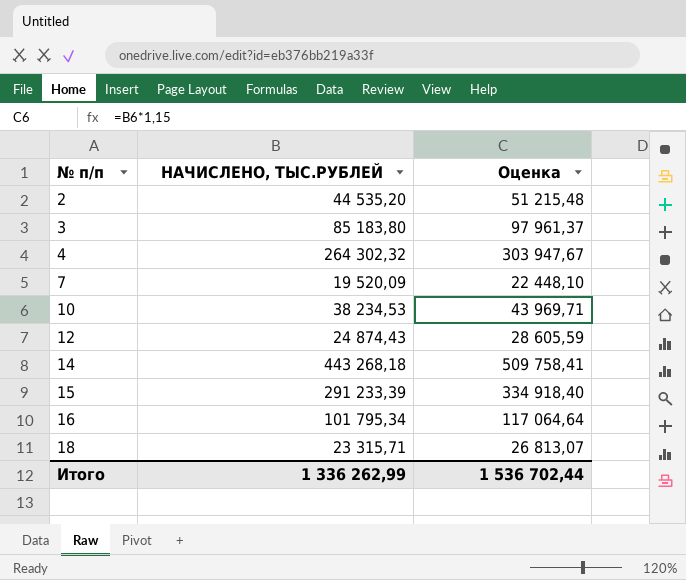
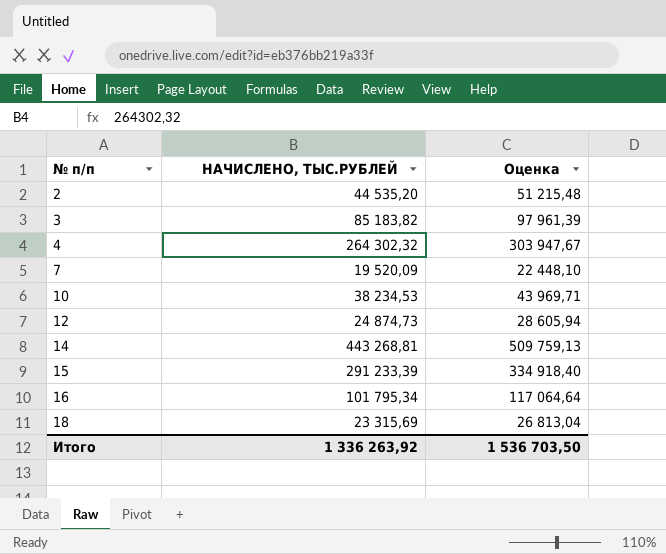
3 | НАЧИСЛЕНО, ТЫС.РУБЛЕЙ: 85 183,80 -> 85 183,82
3 | Оценка: 97 961,37 -> 97 961,39
12 | НАЧИСЛЕНО, ТЫС.РУБЛЕЙ: 24 874,43 -> 24 874,73
12 | Оценка: 28 605,59 -> 28 605,94
14 | НАЧИСЛЕНО, ТЫС.РУБЛЕЙ: 443 268,18 -> 443 268,81
14 | Оценка: 509 758,41 -> 509 759,13
18 | НАЧИСЛЕНО, ТЫС.РУБЛЕЙ: 23 315,71 -> 23 315,69
18 | Оценка: 26 813,07 -> 26 813,04
Итого | НАЧИСЛЕНО, ТЫС.РУБЛЕЙ: 1 336 262,99 -> 1 336 263,92
Итого | Оценка: 1 536 702,44 -> 1 536 703,50

